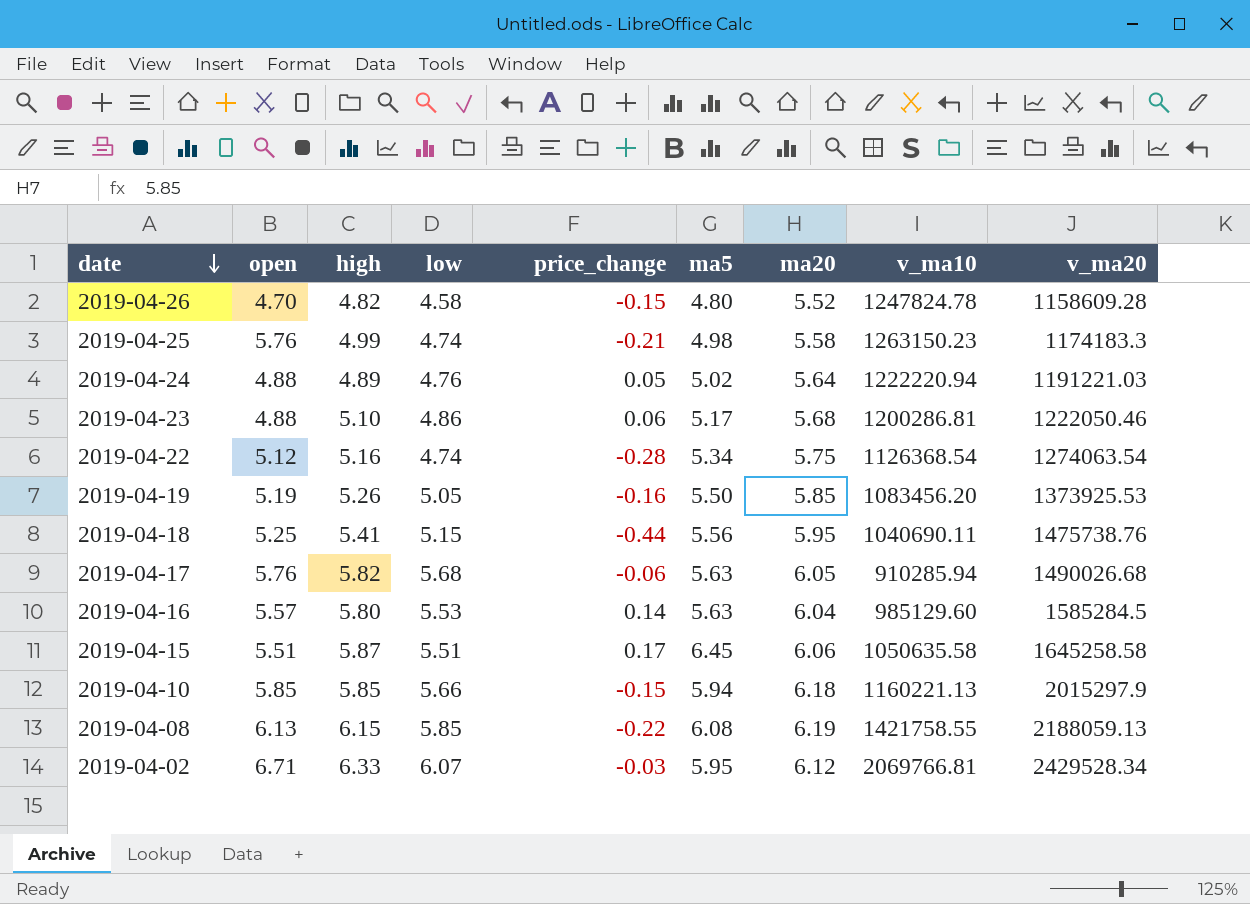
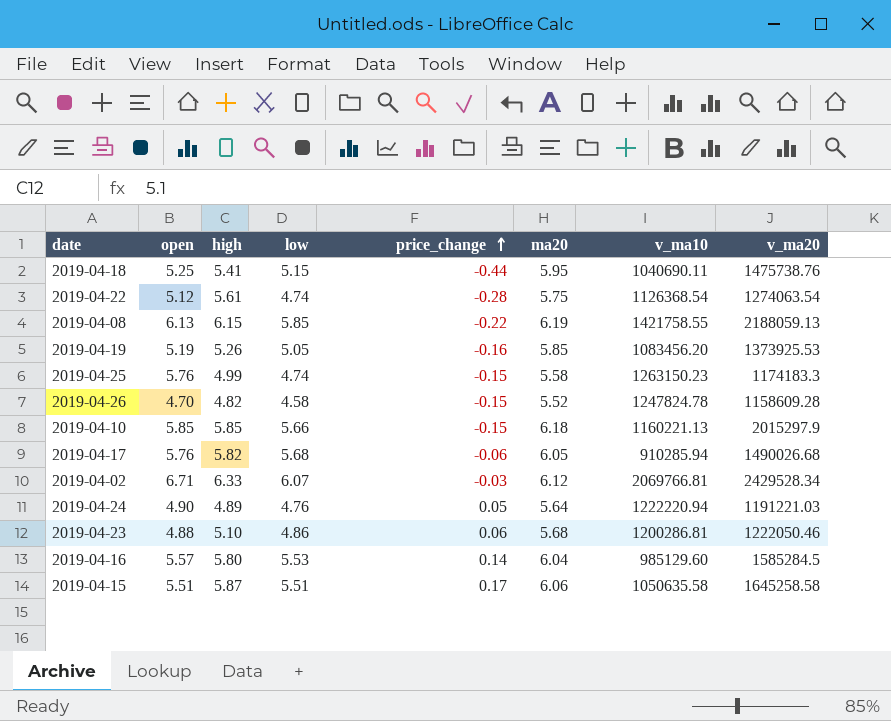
row order: date descending -> price_change ascending
column ma5 | position: 6 -> none
2019-04-22 | high: 5.16 -> 5.61
2019-04-25 | price_change: -0.21 -> -0.15
2019-04-24 | open: 4.88 -> 4.90

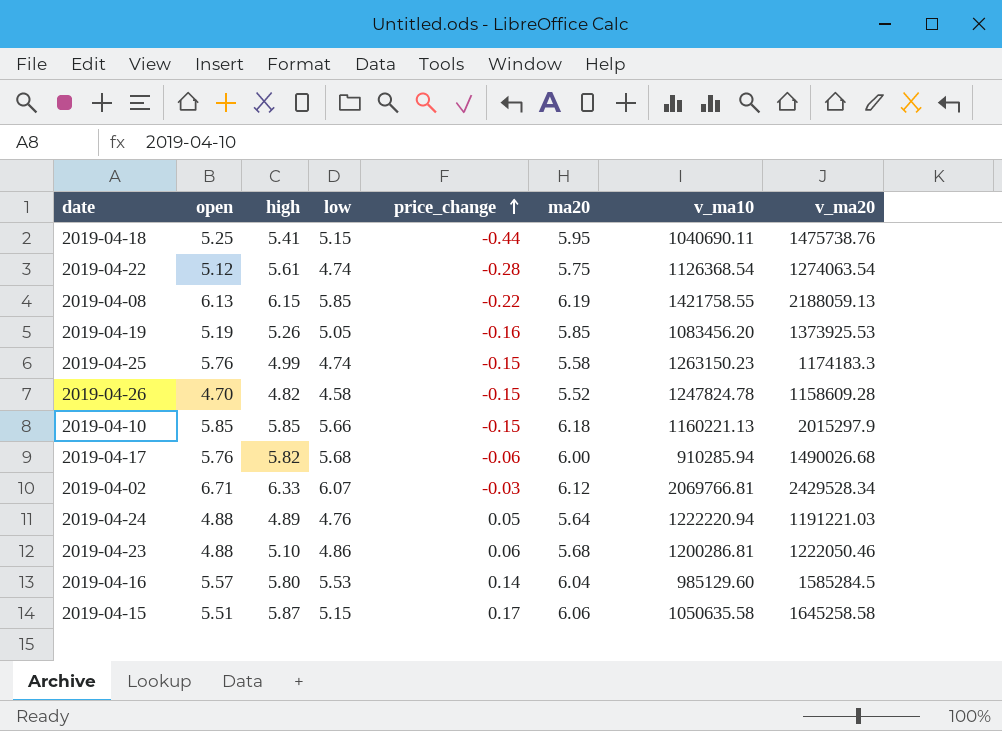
2019-04-17 | ma20: 6.05 -> 6.00
2019-04-24 | open: 4.90 -> 4.88
2019-04-15 | low: 5.51 -> 5.15

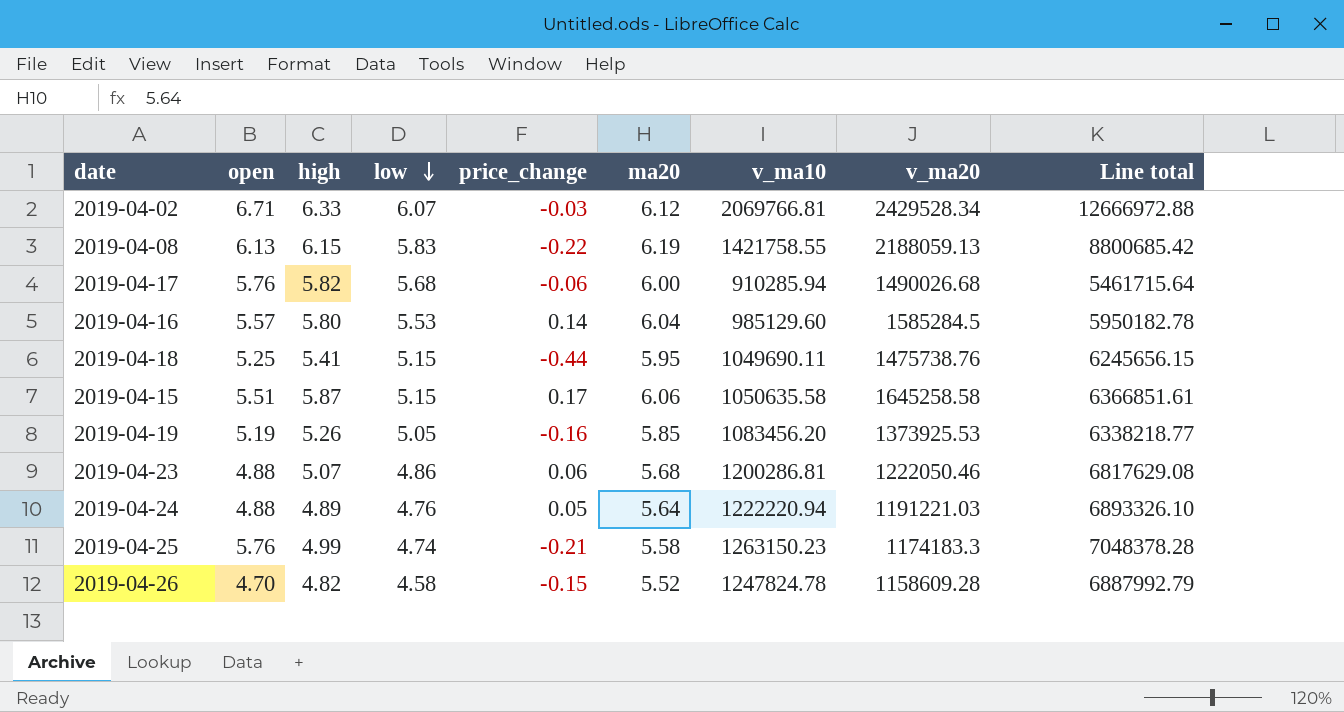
row order: price_change ascending -> low descending
column Line total | formula: none -> [ma20] * [v_ma10]
row 2019-04-22: 5.12 | 5.61 | 4.74 | -0.28 | 5.75 | 1126368.54 | 1274063.54 -> none
row 2019-04-10: 5.85 | 5.85 | 5.66 | -0.15 | 6.18 | 1160221.13 | 2015297.9 -> none
2019-04-08 | low: 5.85 -> 5.83
2019-04-18 | v_ma10: 1040690.11 -> 1049690.11
2019-04-23 | high: 5.10 -> 5.07
2019-04-25 | price_change: -0.15 -> -0.21

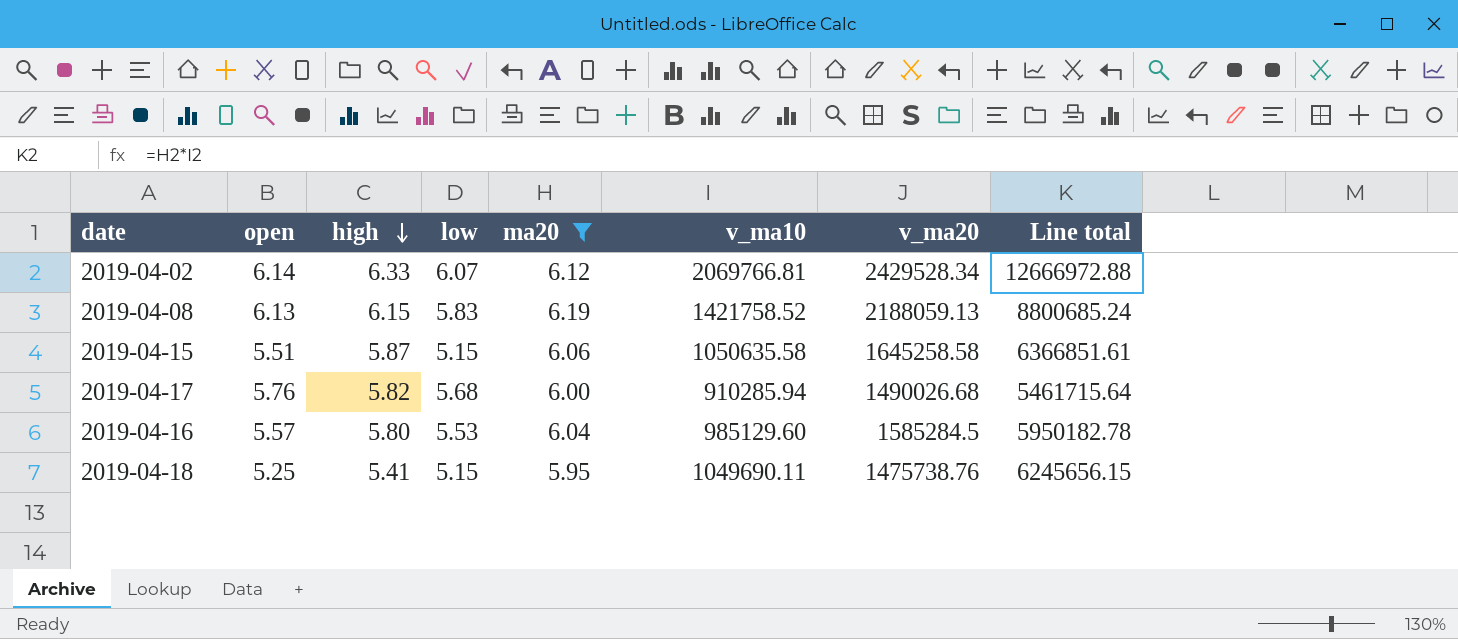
filter: none -> ma20 >= 5.95
row order: low descending -> high descending
column price_change | position: 5 -> none
2019-04-02 | open: 6.71 -> 6.14
2019-04-08 | v_ma10: 1421758.55 -> 1421758.52
2019-04-08 | Line total: 8800685.42 -> 8800685.24

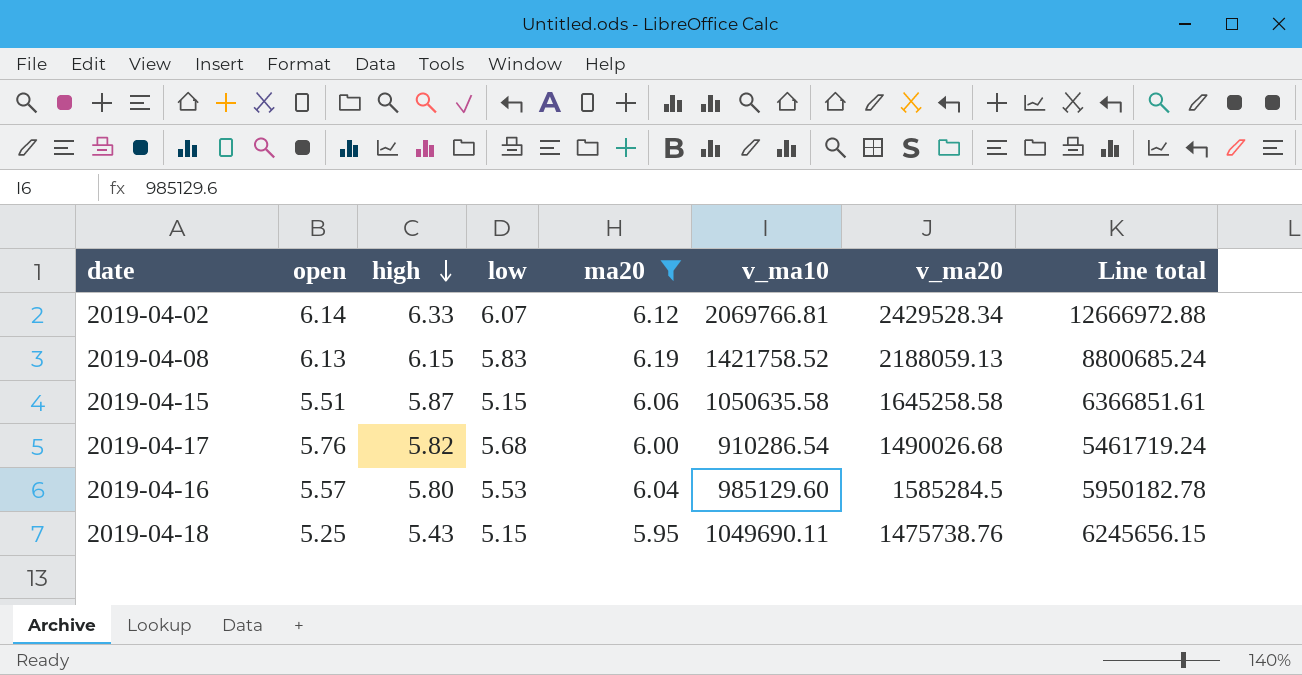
2019-04-17 | v_ma10: 910285.94 -> 910286.54
2019-04-17 | Line total: 5461715.64 -> 5461719.24
2019-04-18 | high: 5.41 -> 5.43

